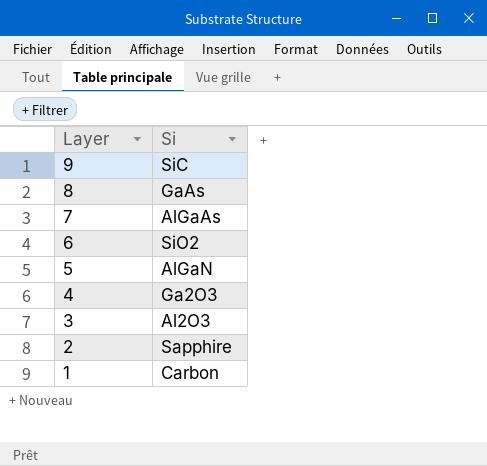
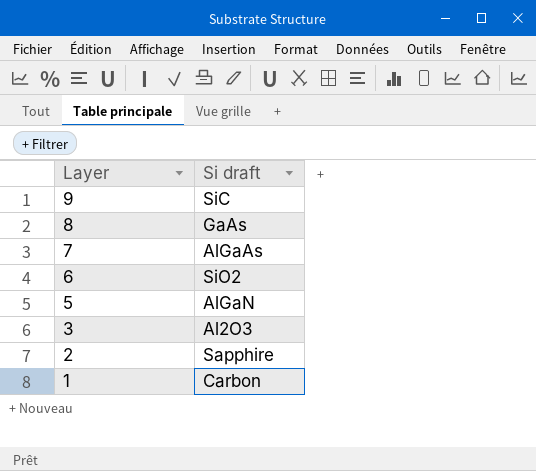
column name: Si -> Si draft
row 4: Ga2O3 -> none

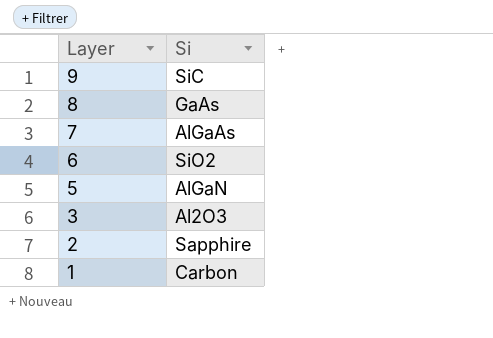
column name: Si draft -> Si

